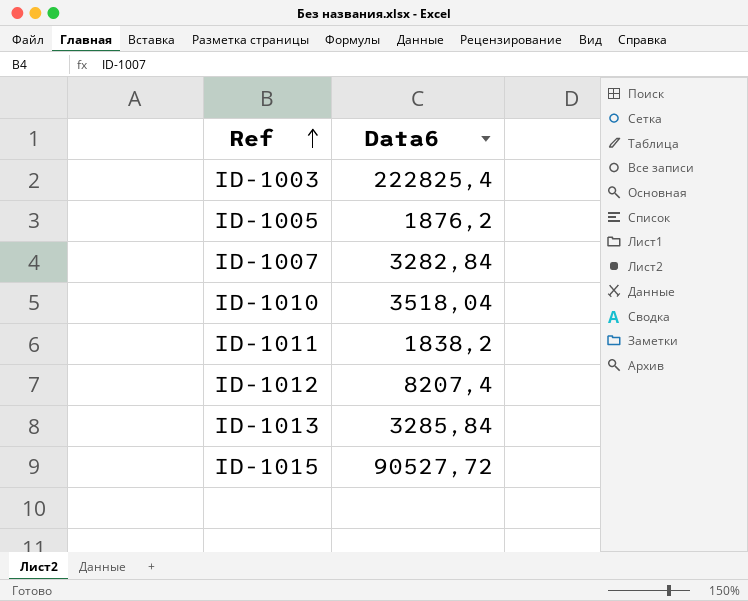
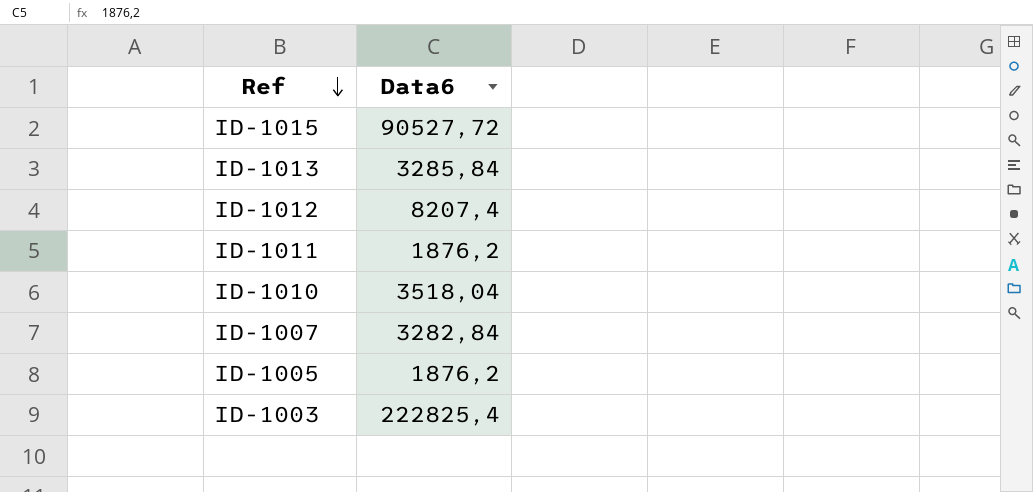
row order: Ref ascending -> Ref descending
ID-1011 | Data6: 1838,2 -> 1876,2

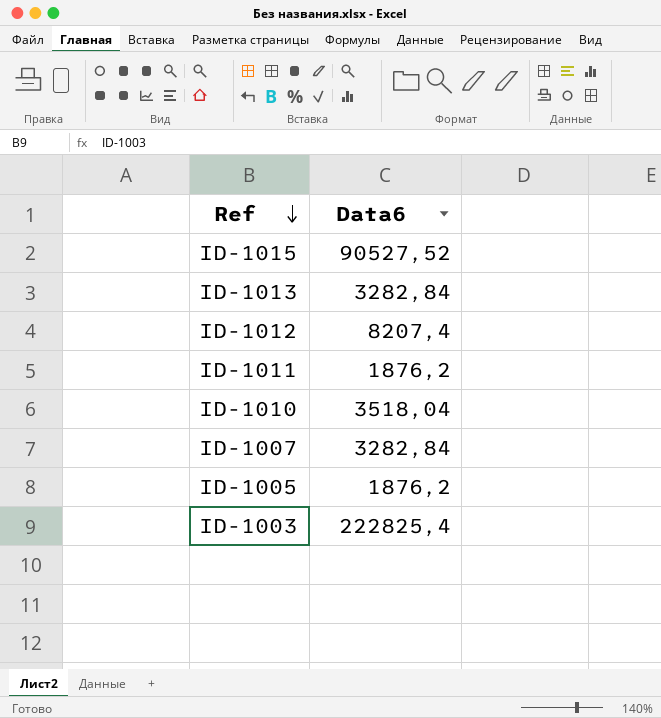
ID-1015 | Data6: 90527,72 -> 90527,52
ID-1013 | Data6: 3285,84 -> 3282,84

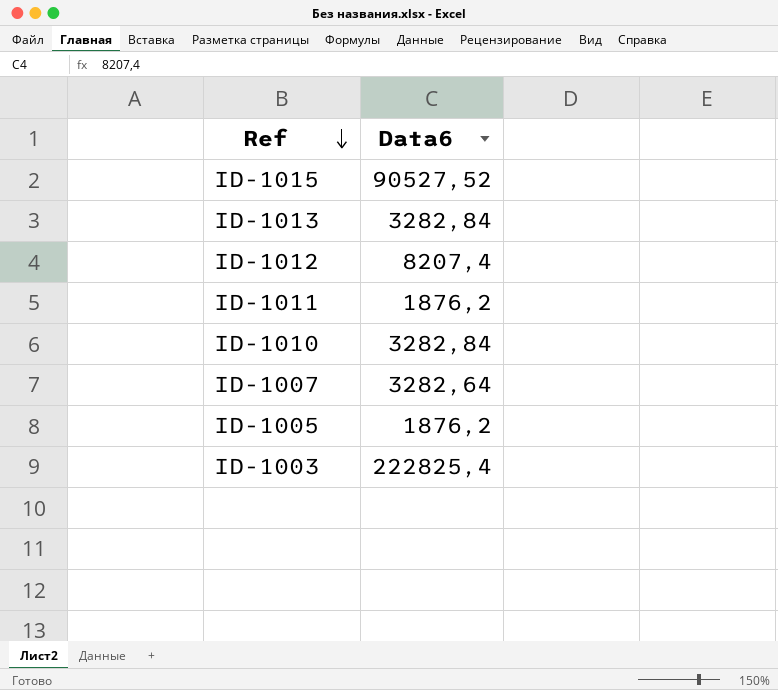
ID-1010 | Data6: 3518,04 -> 3282,84
ID-1007 | Data6: 3282,84 -> 3282,64

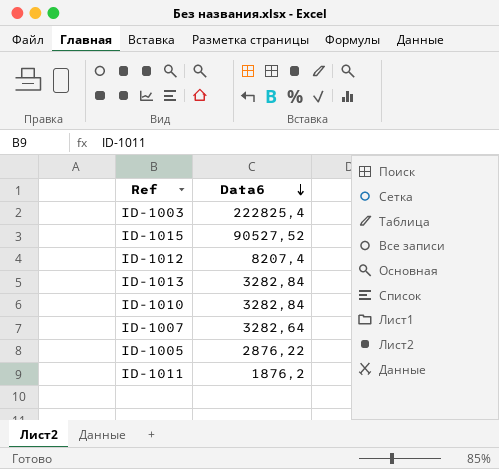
row order: Ref descending -> Data6 descending
ID-1005 | Data6: 1876,2 -> 2876,22

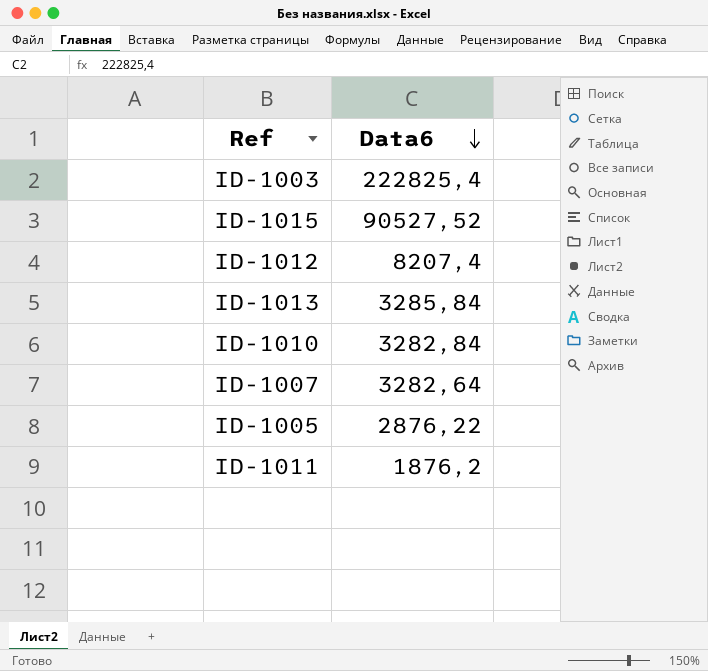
ID-1013 | Data6: 3282,84 -> 3285,84

